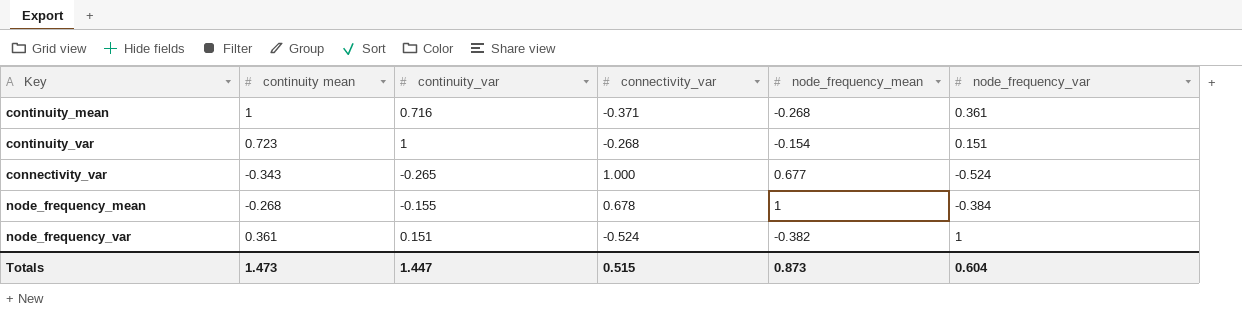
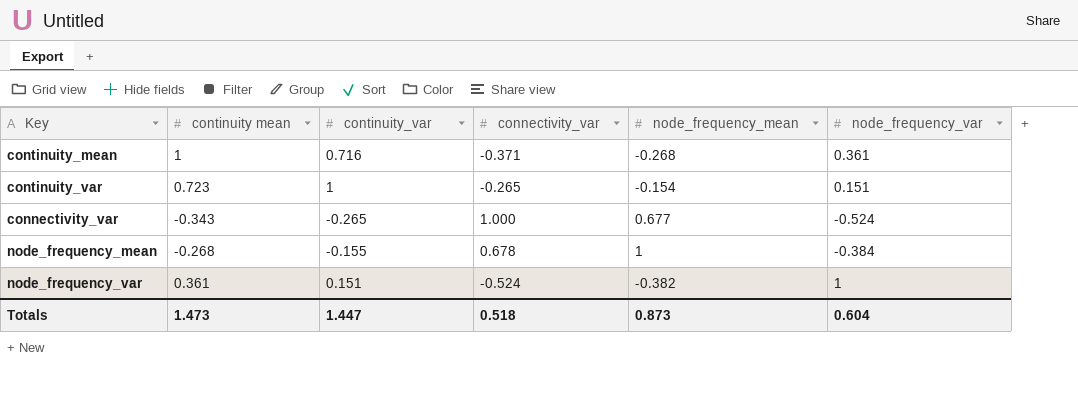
continuity_var | connectivity_var: -0.268 -> -0.265
Totals | connectivity_var: 0.515 -> 0.518

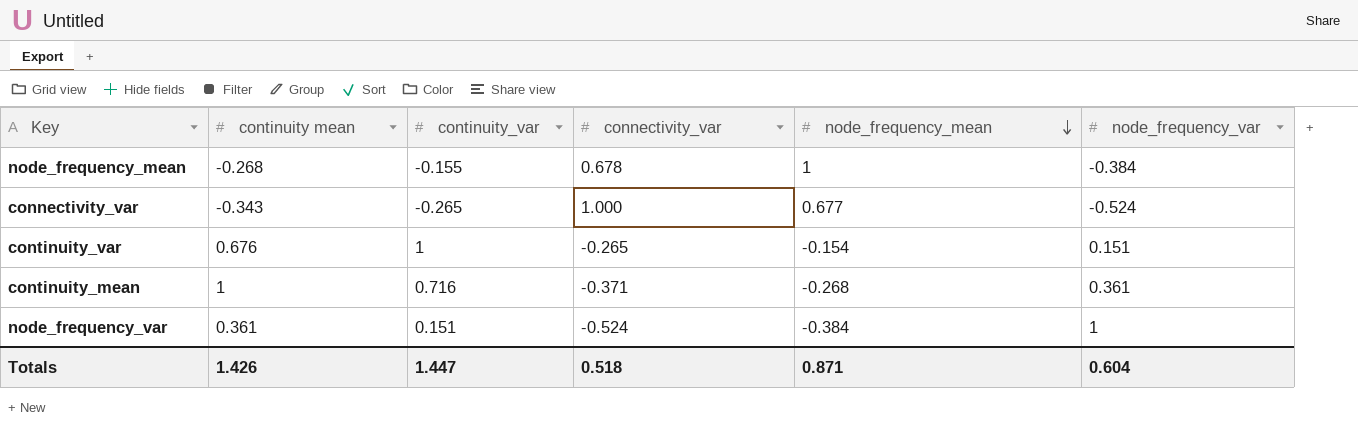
row order: none -> node_frequency_mean descending
continuity_var | continuity mean: 0.723 -> 0.676
node_frequency_var | node_frequency_mean: -0.382 -> -0.384
Totals | continuity mean: 1.473 -> 1.426
Totals | node_frequency_mean: 0.873 -> 0.871

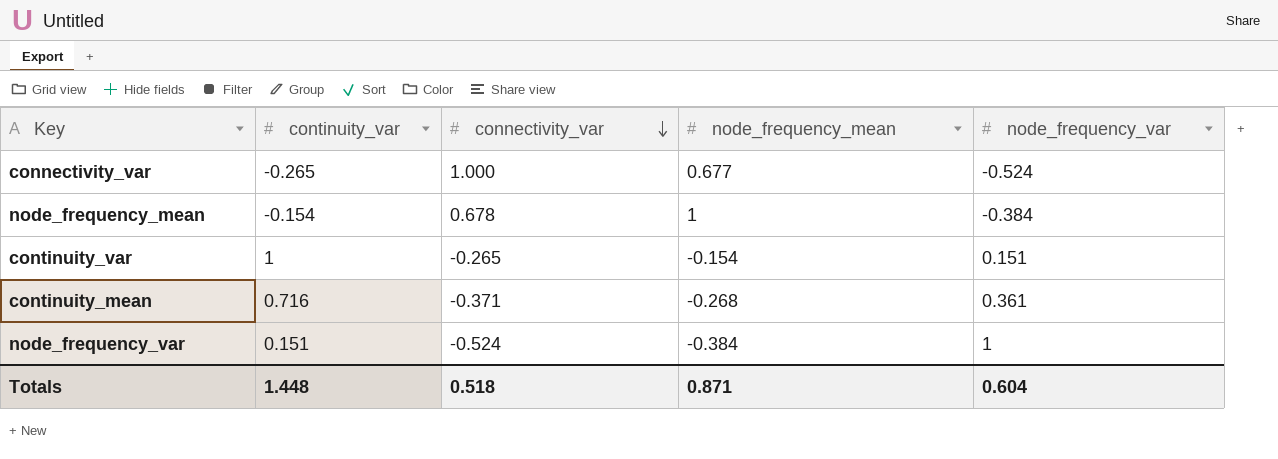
row order: node_frequency_mean descending -> connectivity_var descending
column continuity mean | position: 2 -> none
node_frequency_mean | continuity_var: -0.155 -> -0.154
Totals | continuity_var: 1.447 -> 1.448

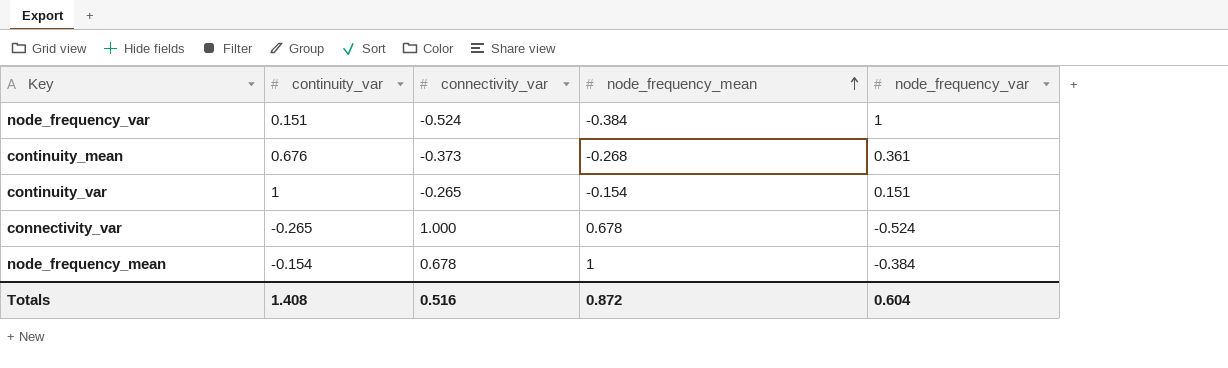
row order: connectivity_var descending -> node_frequency_mean ascending
continuity_mean | continuity_var: 0.716 -> 0.676
continuity_mean | connectivity_var: -0.371 -> -0.373
connectivity_var | node_frequency_mean: 0.677 -> 0.678
Totals | continuity_var: 1.448 -> 1.408
Totals | connectivity_var: 0.518 -> 0.516
Totals | node_frequency_mean: 0.871 -> 0.872

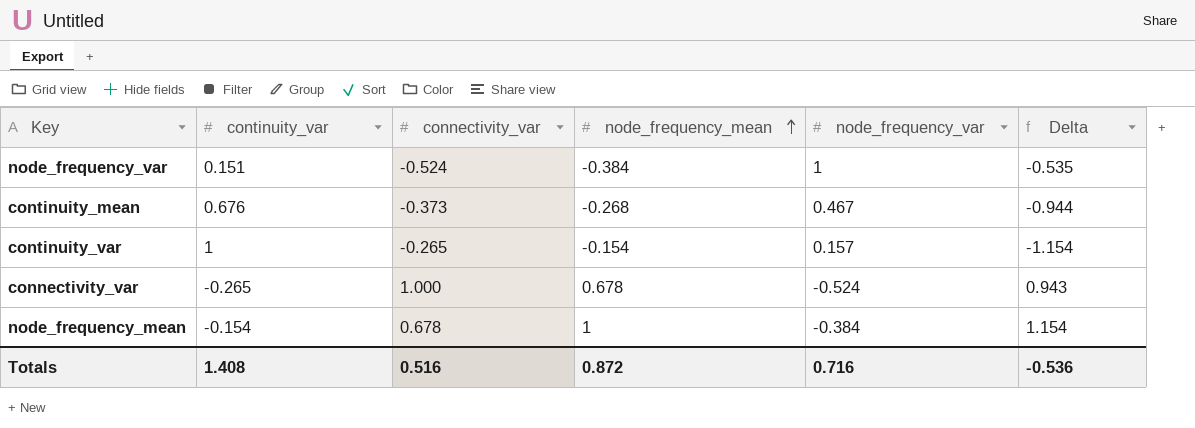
column Delta | formula: none -> [node_frequency_mean] - [continuity_var]
continuity_mean | node_frequency_var: 0.361 -> 0.467
continuity_var | node_frequency_var: 0.151 -> 0.157
Totals | node_frequency_var: 0.604 -> 0.716

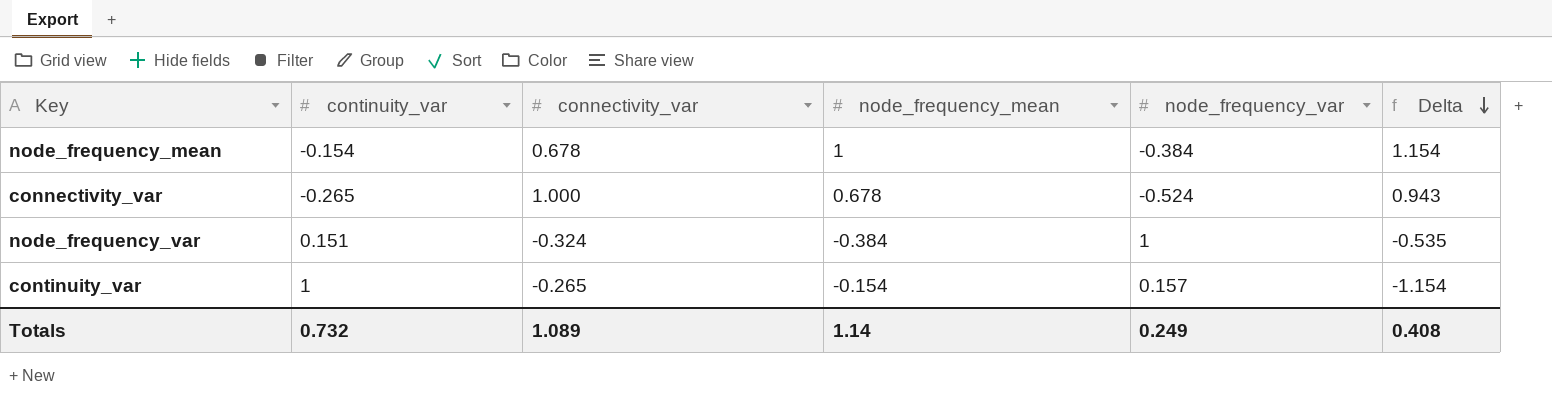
row order: node_frequency_mean ascending -> Delta descending
row continuity_mean: 0.676 | -0.373 | -0.268 | 0.467 | -0.944 -> none
node_frequency_var | connectivity_var: -0.524 -> -0.324
Totals | continuity_var: 1.408 -> 0.732
Totals | connectivity_var: 0.516 -> 1.089
Totals | node_frequency_mean: 0.872 -> 1.14
Totals | node_frequency_var: 0.716 -> 0.249
Totals | Delta: -0.536 -> 0.408

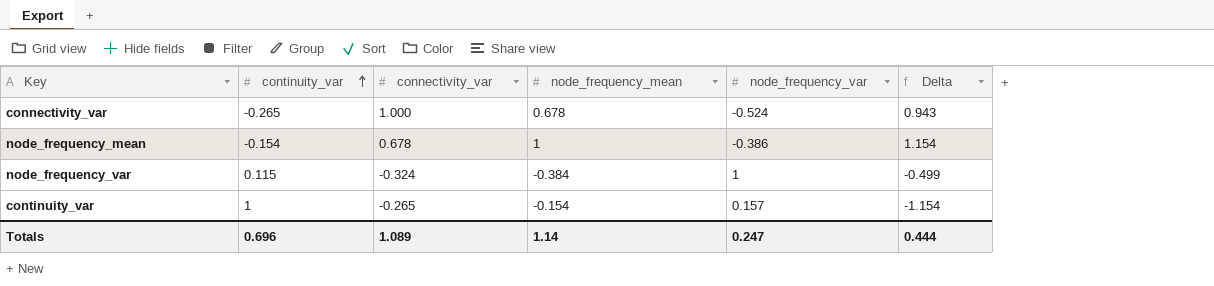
row order: Delta descending -> continuity_var ascending
node_frequency_mean | node_frequency_var: -0.384 -> -0.386
node_frequency_var | continuity_var: 0.151 -> 0.115
node_frequency_var | Delta: -0.535 -> -0.499
Totals | continuity_var: 0.732 -> 0.696
Totals | node_frequency_var: 0.249 -> 0.247
Totals | Delta: 0.408 -> 0.444

